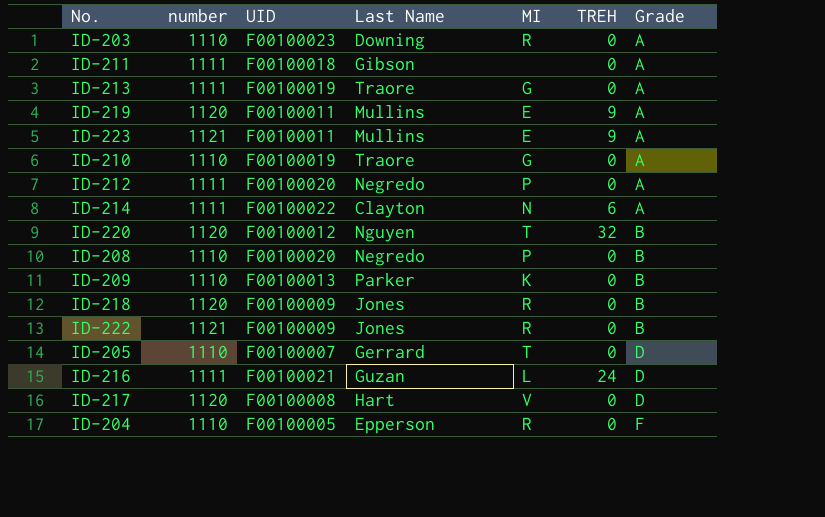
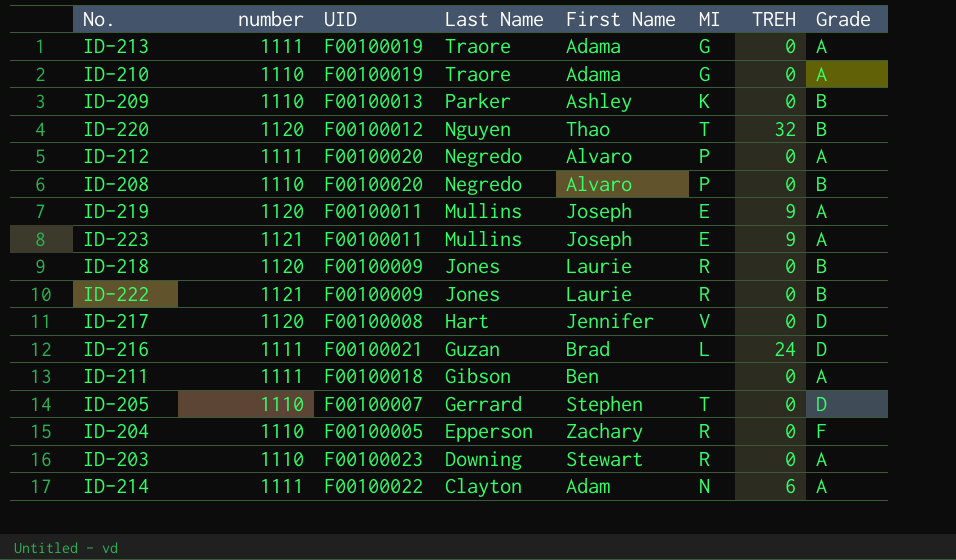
row order: Grade ascending -> Last Name descending
column First Name | position: none -> 5

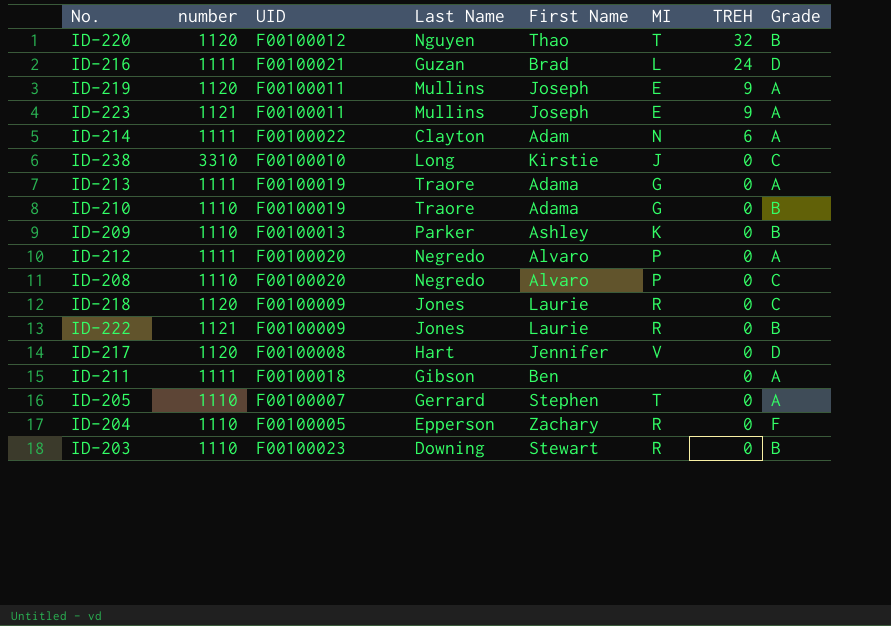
row order: Last Name descending -> TREH descending
row ID-238: none -> 3310 | F00100010 | Long | Kirstie | J | 0 | C
ID-210 | Grade: A -> B
ID-208 | Grade: B -> C
ID-218 | Grade: B -> C
ID-205 | Grade: D -> A
ID-203 | Grade: A -> B

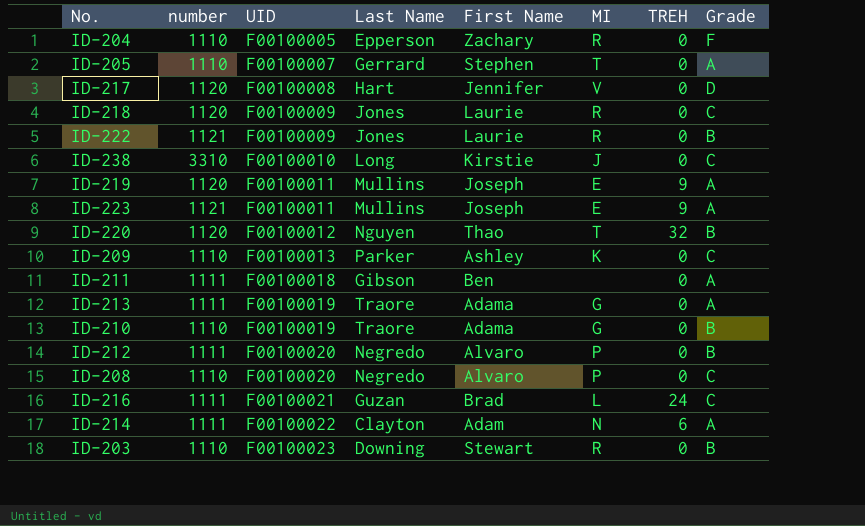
row order: TREH descending -> UID ascending
ID-209 | Grade: B -> C
ID-212 | Grade: A -> B
ID-216 | Grade: D -> C

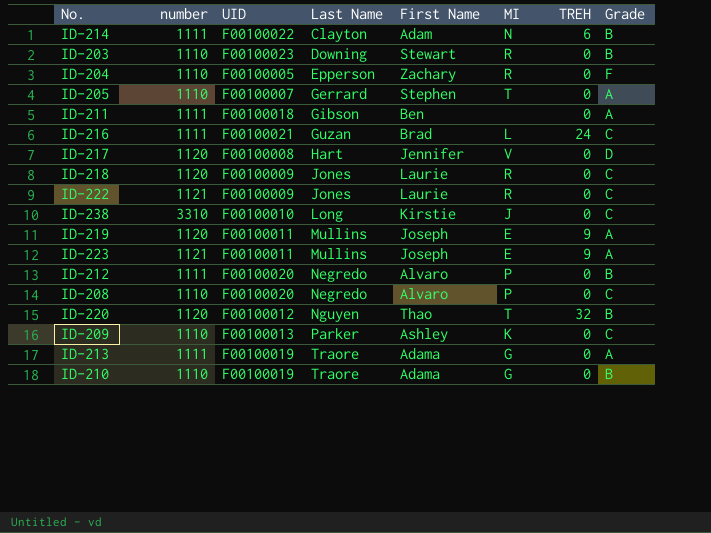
row order: UID ascending -> Last Name ascending
ID-214 | Grade: A -> B
ID-222 | Grade: B -> C

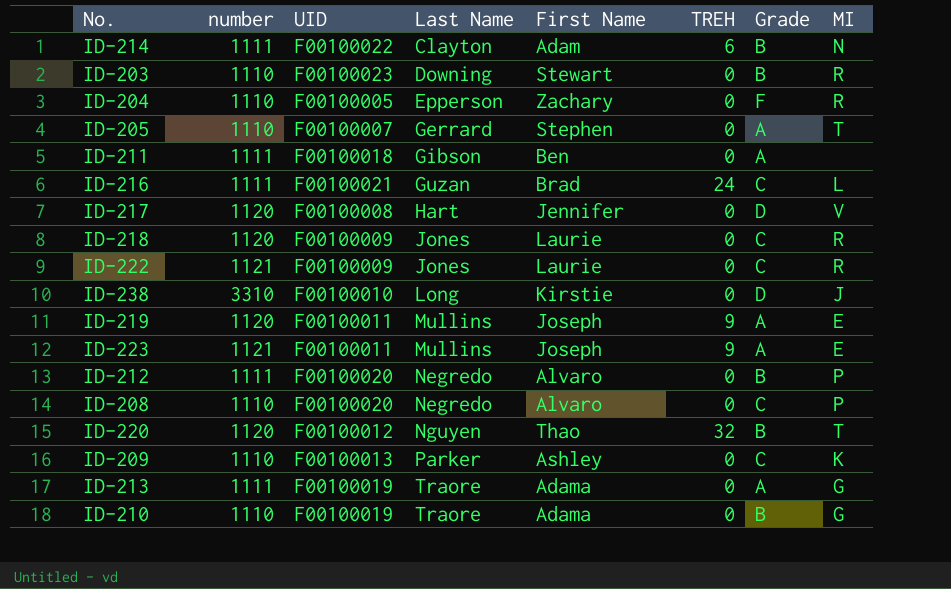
column MI | position: 6 -> 8
ID-238 | Grade: C -> D

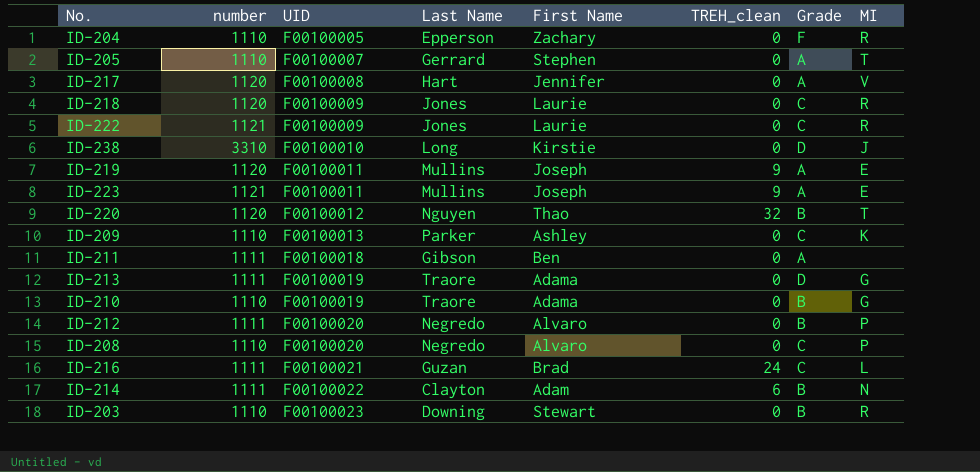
row order: Last Name ascending -> UID ascending
column name: TREH -> TREH_clean
ID-217 | Grade: D -> A
ID-213 | Grade: A -> D

